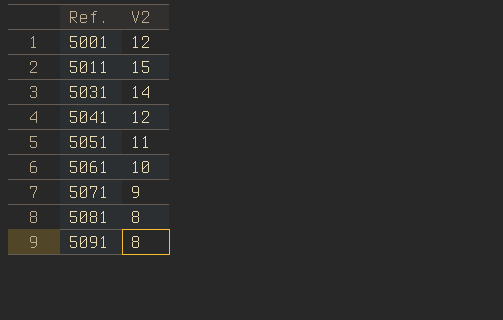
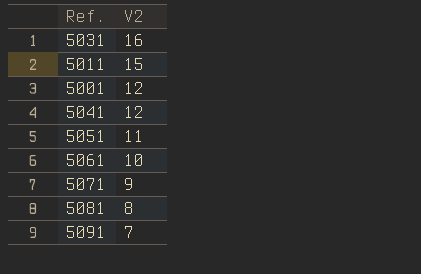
row order: Ref. ascending -> V2 descending
5031 | V2: 14 -> 16
5091 | V2: 8 -> 7

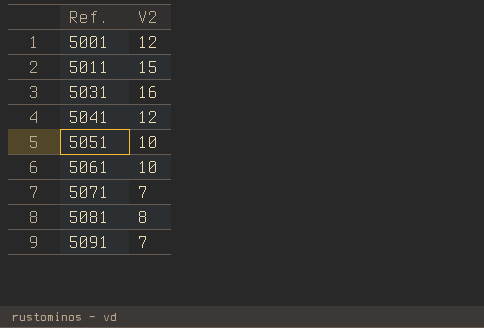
row order: V2 descending -> Ref. ascending
5051 | V2: 11 -> 10
5071 | V2: 9 -> 7

